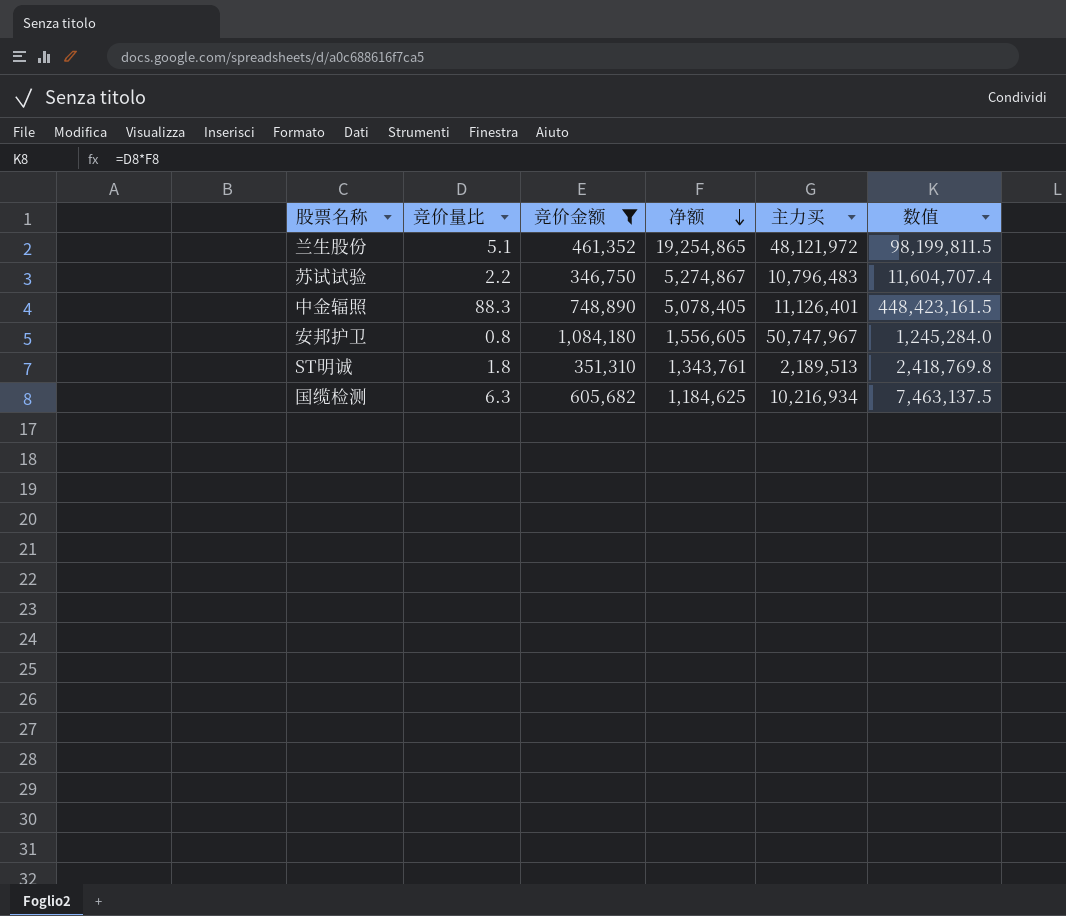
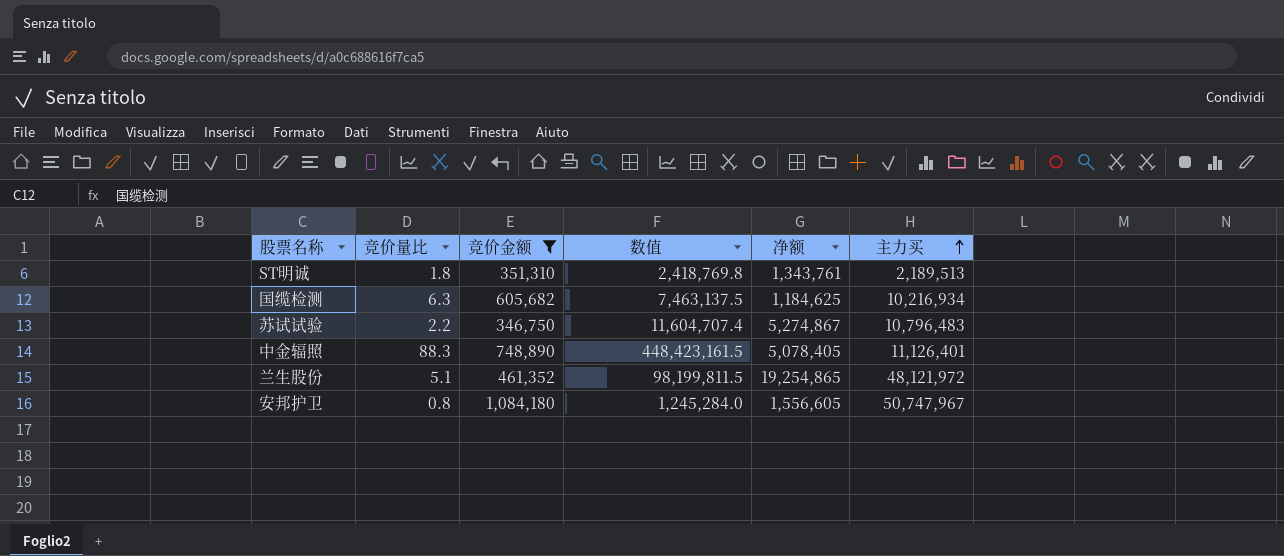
row order: 净额 descending -> 主力买 ascending
column 数值 | position: 6 -> 4

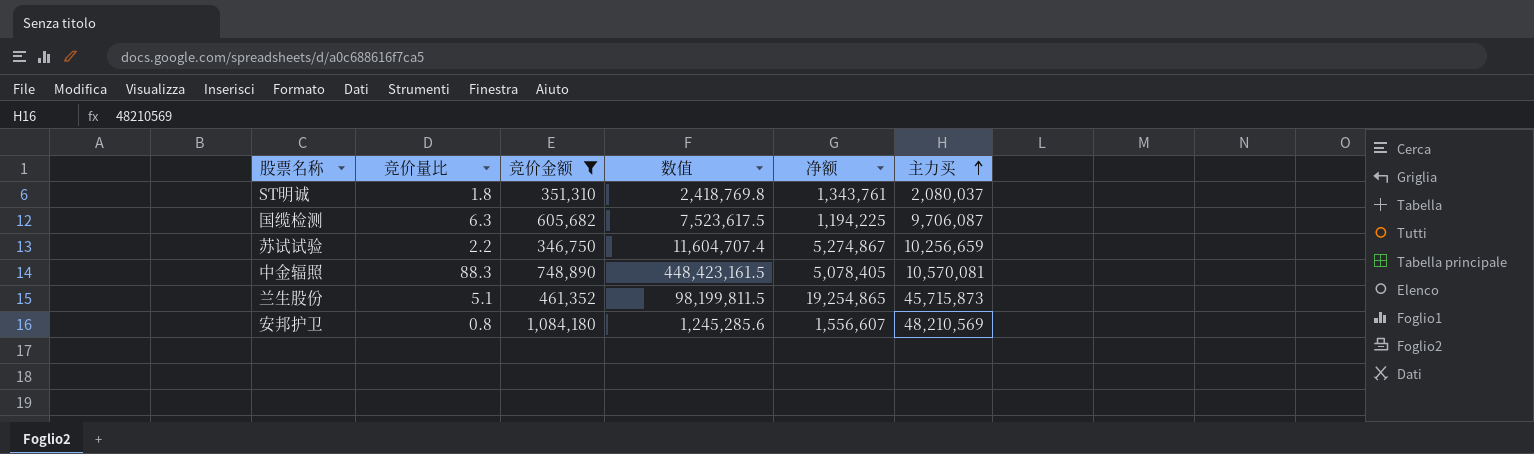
ST明诚 | 主力买: 2,189,513 -> 2,080,037
国缆检测 | 数值: 7,463,137.5 -> 7,523,617.5
国缆检测 | 净额: 1,184,625 -> 1,194,225
国缆检测 | 主力买: 10,216,934 -> 9,706,087
苏试试验 | 主力买: 10,796,483 -> 10,256,659
中金辐照 | 主力买: 11,126,401 -> 10,570,081
兰生股份 | 主力买: 48,121,972 -> 45,715,873
安邦护卫 | 数值: 1,245,284.0 -> 1,245,285.6
安邦护卫 | 净额: 1,556,605 -> 1,556,607
安邦护卫 | 主力买: 50,747,967 -> 48,210,569

